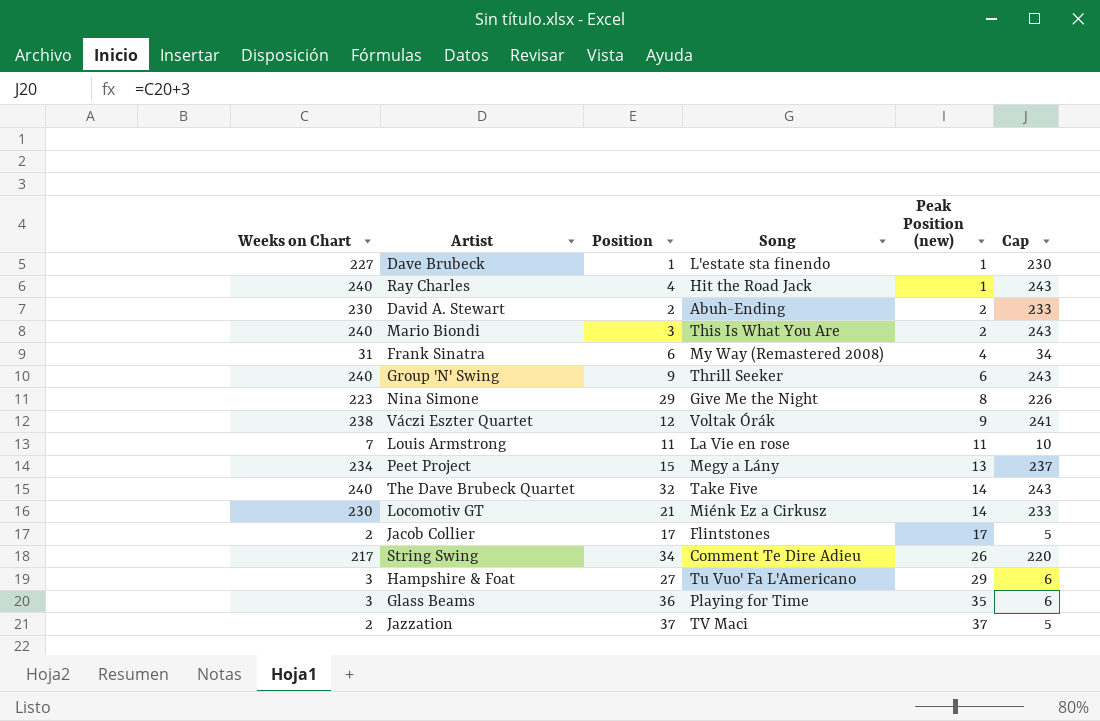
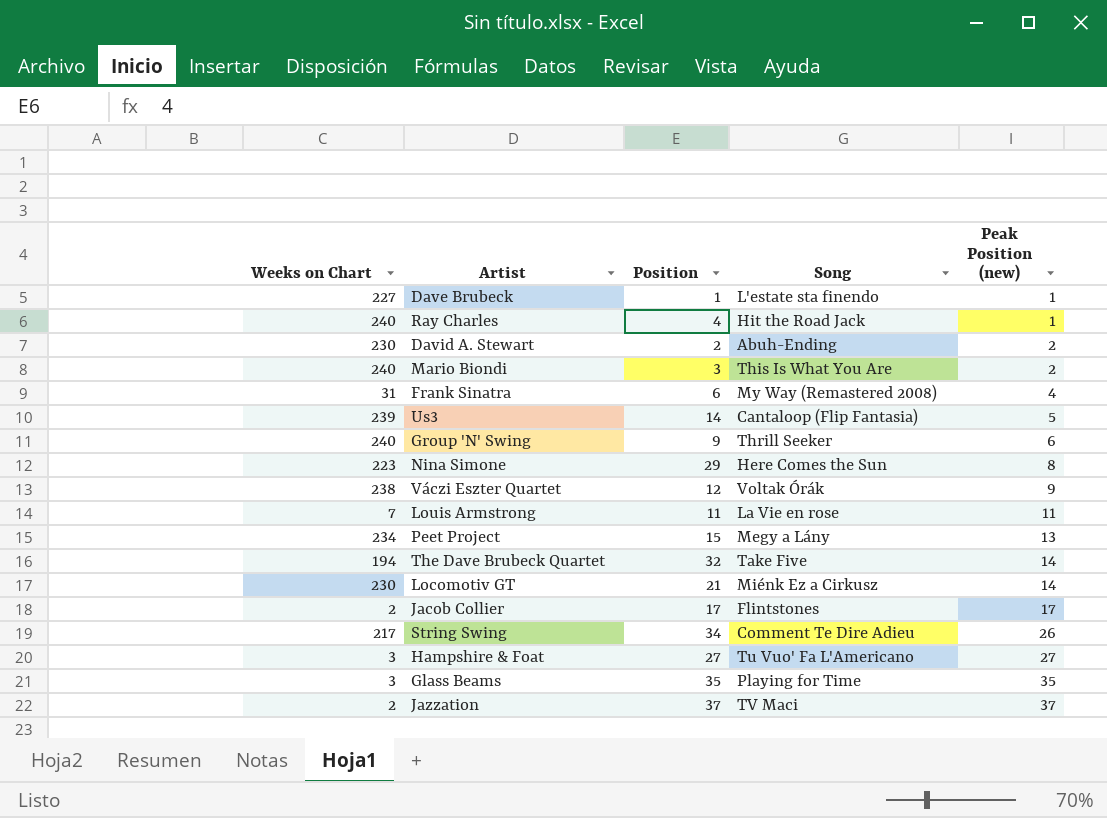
column Cap | formula: [Weeks on Chart] + 3 -> none
row Us3: none -> 239 | 14 | Cantaloop (Flip Fantasia) | 5
Nina Simone | Song: Give Me the Night -> Here Comes the Sun
The Dave Brubeck Quartet | Weeks on Chart: 240 -> 194
Hampshire & Foat | Peak Position (new): 29 -> 27
Glass Beams | Position: 36 -> 35

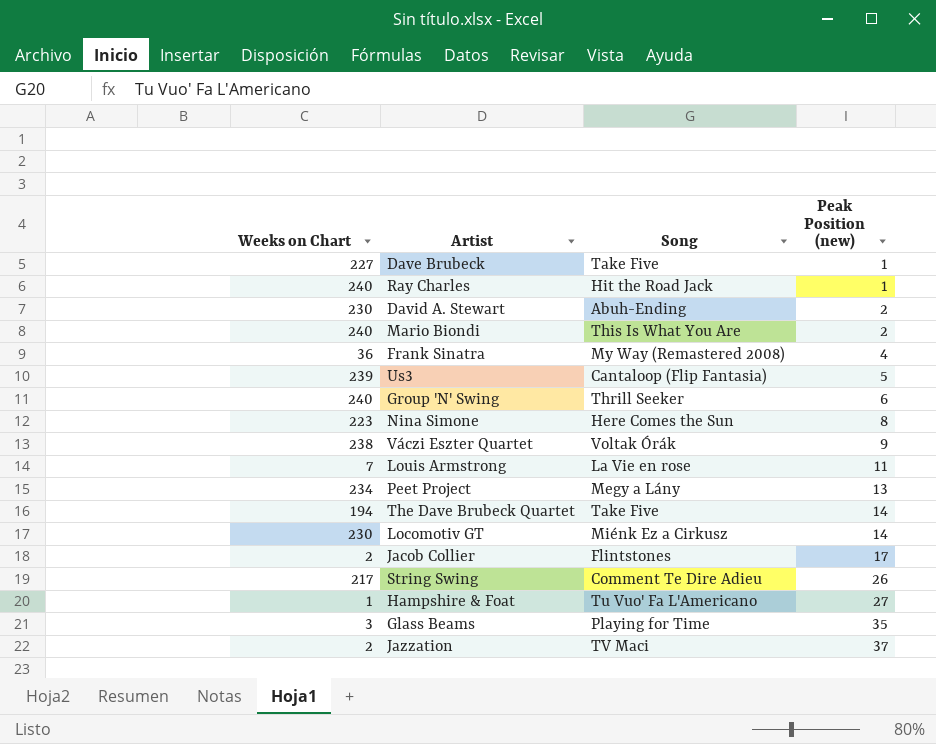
column Position | position: 3 -> none
Dave Brubeck | Song: L'estate sta finendo -> Take Five
Frank Sinatra | Weeks on Chart: 31 -> 36
Hampshire & Foat | Weeks on Chart: 3 -> 1

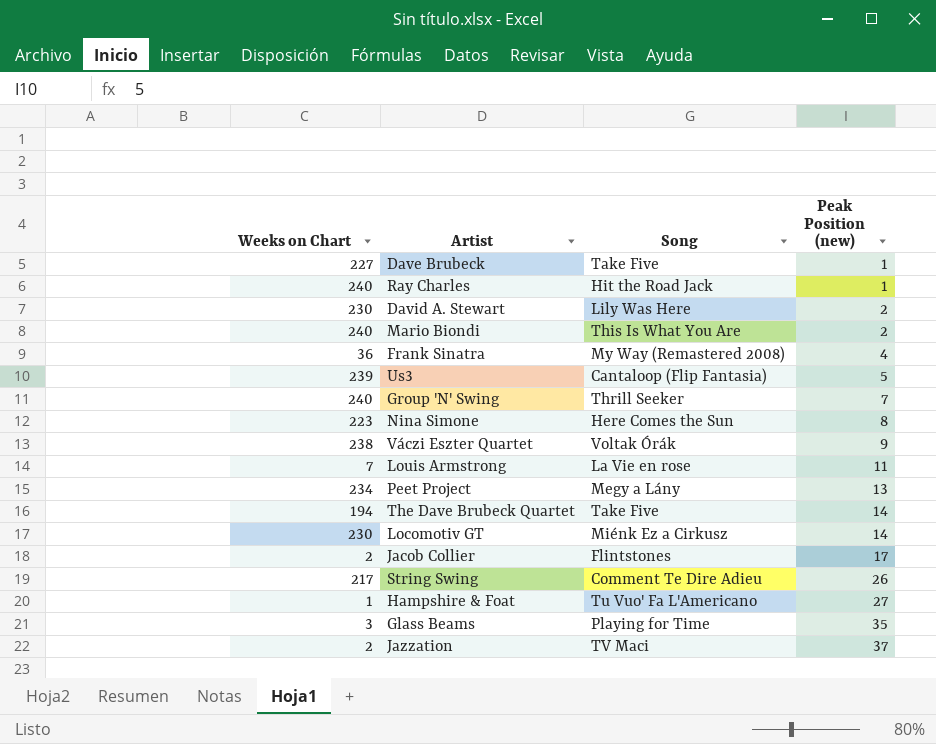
David A. Stewart | Song: Abuh-Ending -> Lily Was Here
Group 'N' Swing | Peak Position (new): 6 -> 7

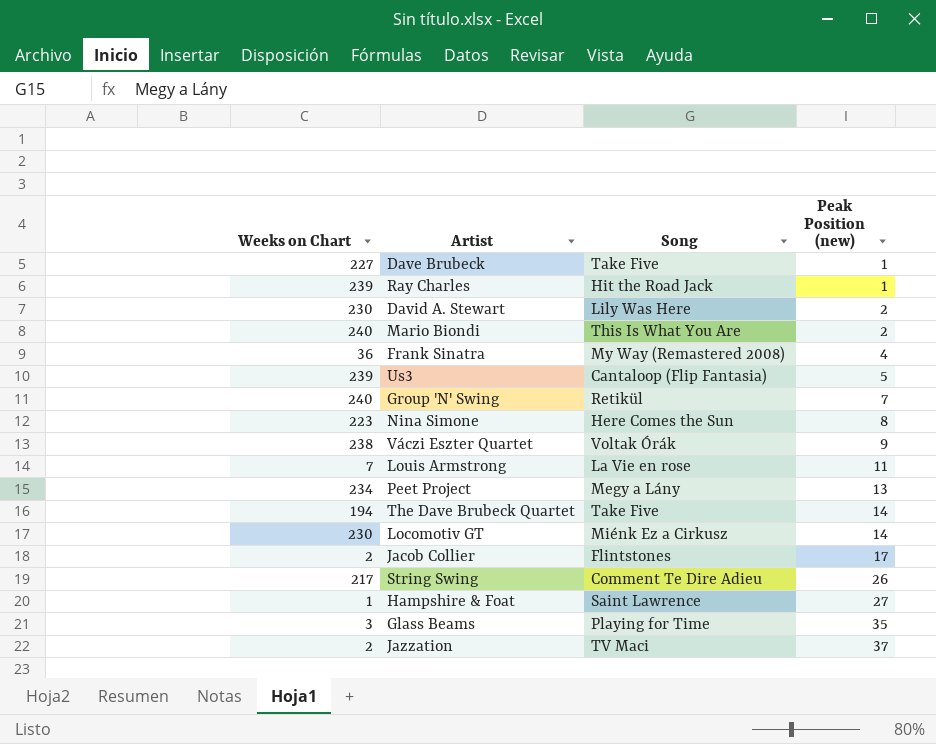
Ray Charles | Weeks on Chart: 240 -> 239
Group 'N' Swing | Song: Thrill Seeker -> Retikül
Hampshire & Foat | Song: Tu Vuo' Fa L'Americano -> Saint Lawrence

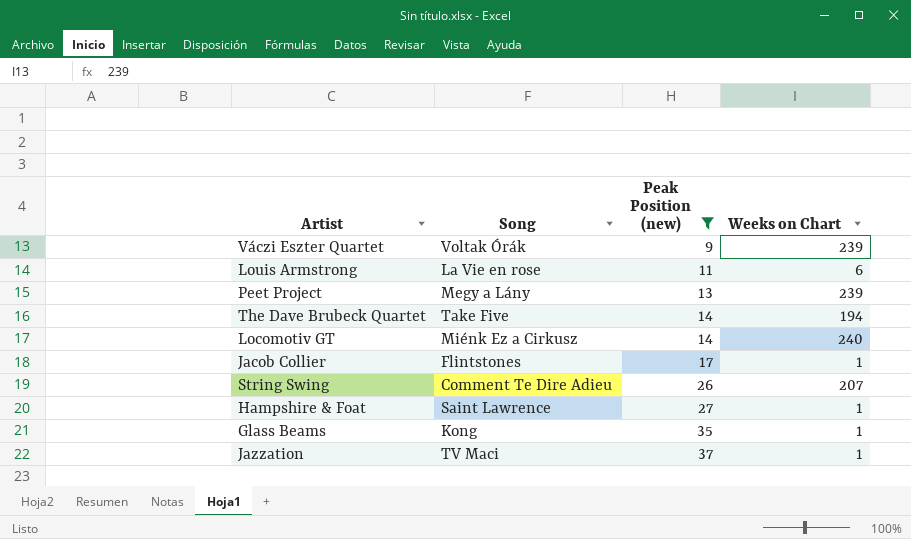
filter: none -> Peak Position (new) >= 9
column Weeks on Chart | position: 1 -> 4
Váczi Eszter Quartet | Weeks on Chart: 238 -> 239
Louis Armstrong | Weeks on Chart: 7 -> 6
Peet Project | Weeks on Chart: 234 -> 239
Locomotiv GT | Weeks on Chart: 230 -> 240
Jacob Collier | Weeks on Chart: 2 -> 1
String Swing | Weeks on Chart: 217 -> 207
Glass Beams | Song: Playing for Time -> Kong
Glass Beams | Weeks on Chart: 3 -> 1
Jazzation | Weeks on Chart: 2 -> 1

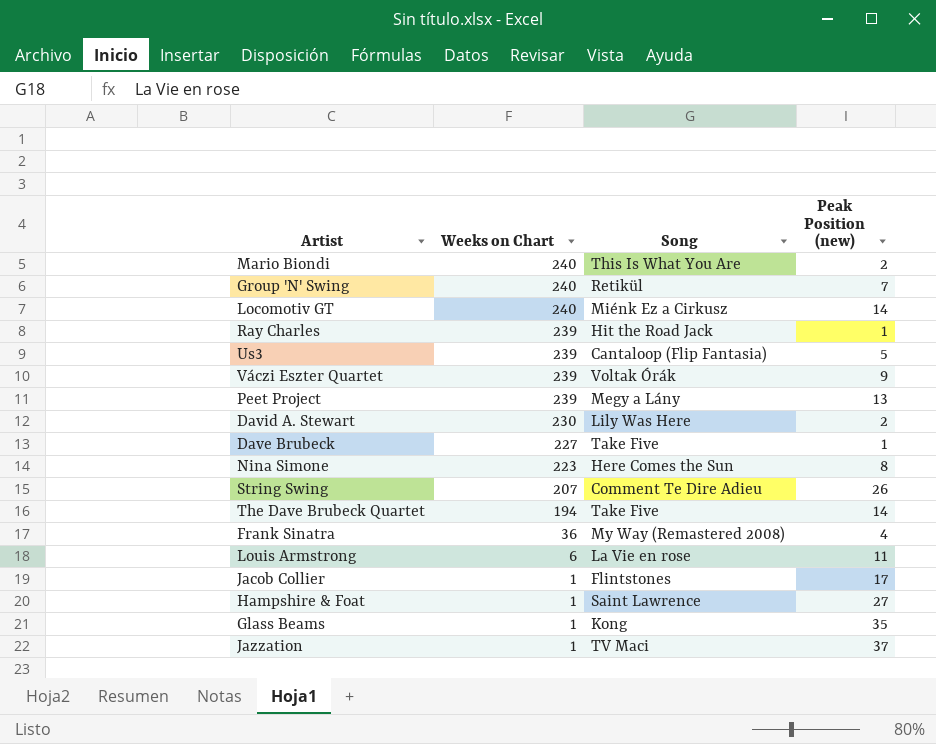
filter: Peak Position (new) >= 9 -> none
row order: Peak Position (new) ascending -> Weeks on Chart descending
column Weeks on Chart | position: 4 -> 2

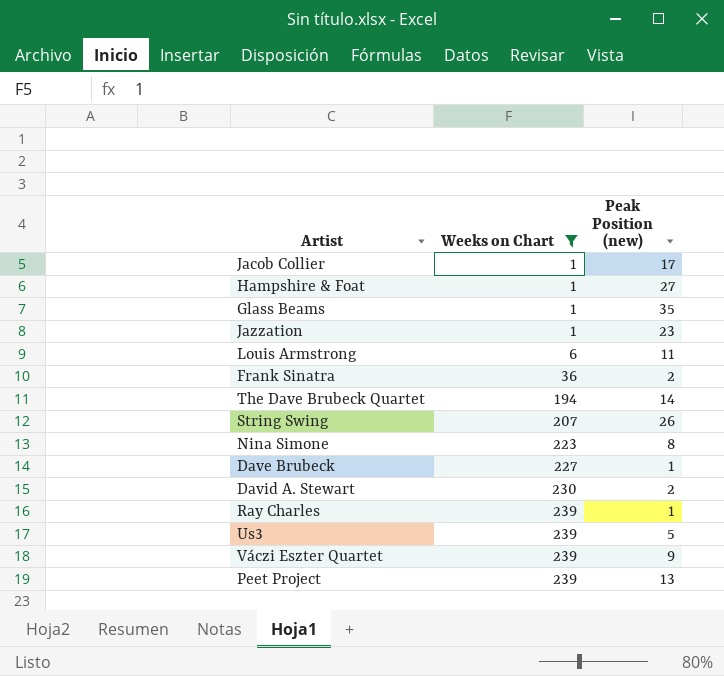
filter: none -> Weeks on Chart != 240
row order: Weeks on Chart descending -> Weeks on Chart ascending
column Song | position: 3 -> none
Jazzation | Peak Position (new): 37 -> 23
Frank Sinatra | Peak Position (new): 4 -> 2

